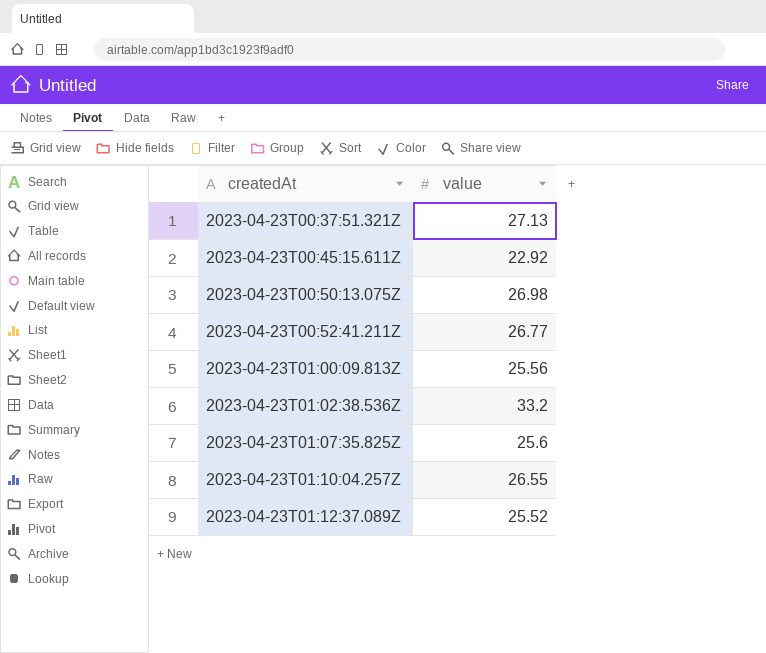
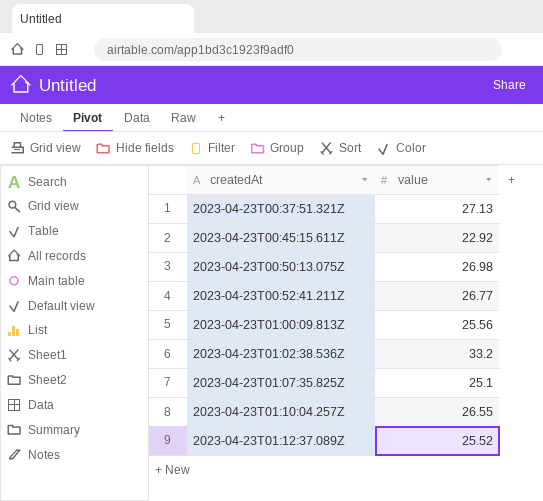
2023-04-23T01:07:35.825Z | value: 25.6 -> 25.1

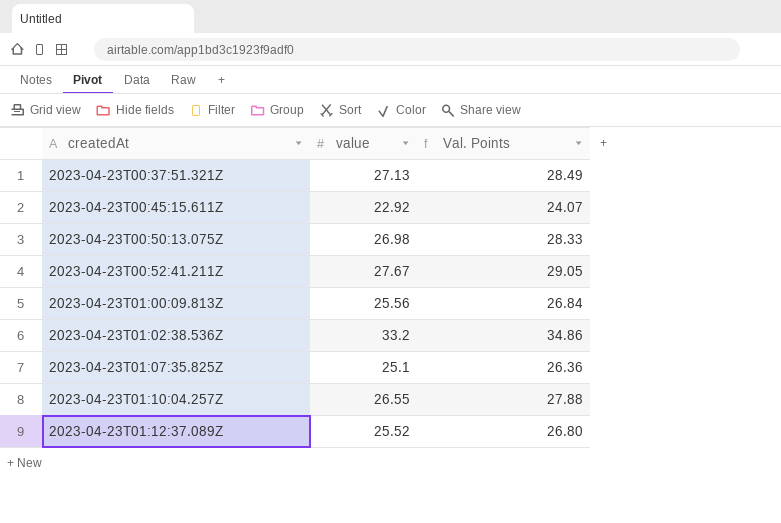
column Val. Points | formula: none -> [value] * 1.05
2023-04-23T00:52:41.211Z | value: 26.77 -> 27.67

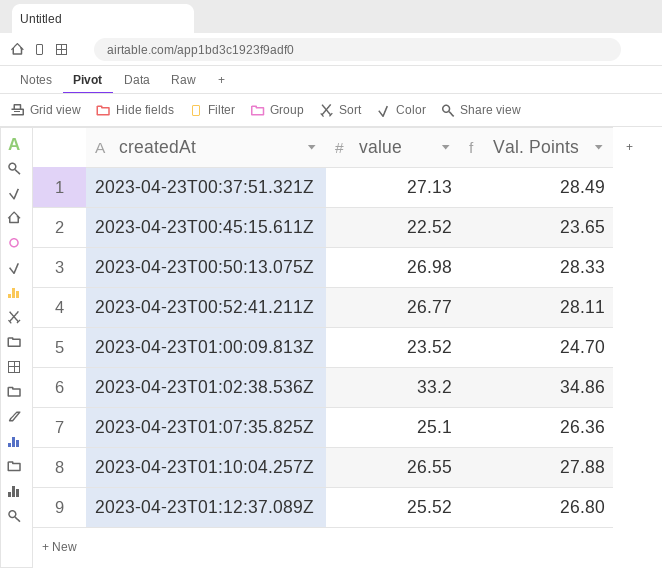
2023-04-23T00:45:15.611Z | value: 22.92 -> 22.52
2023-04-23T00:45:15.611Z | Val. Points: 24.07 -> 23.65
2023-04-23T00:52:41.211Z | value: 27.67 -> 26.77
2023-04-23T00:52:41.211Z | Val. Points: 29.05 -> 28.11
2023-04-23T01:00:09.813Z | value: 25.56 -> 23.52
2023-04-23T01:00:09.813Z | Val. Points: 26.84 -> 24.70

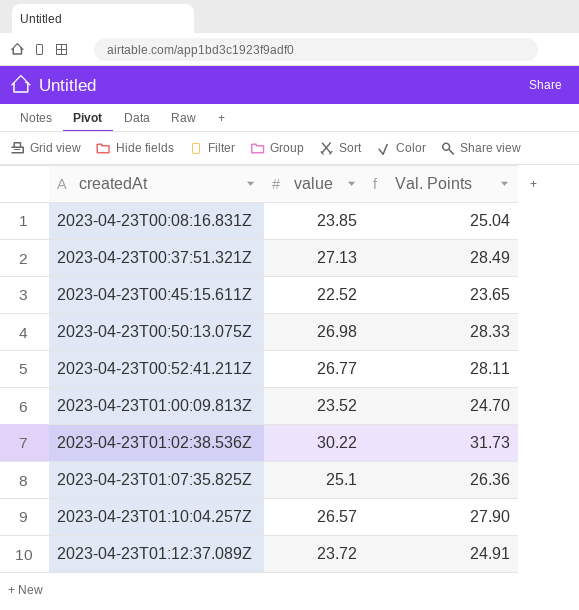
row 2023-04-23T00:08:16.831Z: none -> 23.85 | 25.04
2023-04-23T01:02:38.536Z | value: 33.2 -> 30.22
2023-04-23T01:02:38.536Z | Val. Points: 34.86 -> 31.73
2023-04-23T01:10:04.257Z | value: 26.55 -> 26.57
2023-04-23T01:10:04.257Z | Val. Points: 27.88 -> 27.90
2023-04-23T01:12:37.089Z | value: 25.52 -> 23.72
2023-04-23T01:12:37.089Z | Val. Points: 26.80 -> 24.91

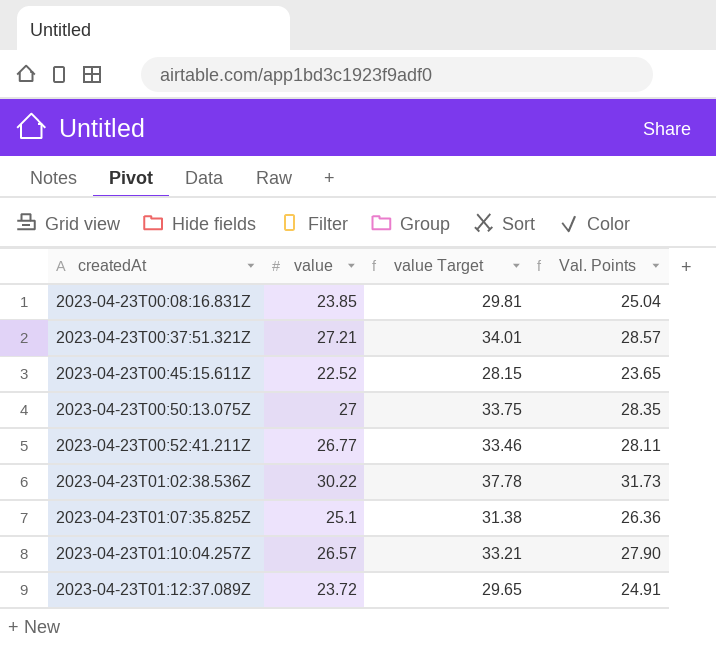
column value Target | formula: none -> [value] * 1.25
row 2023-04-23T01:00:09.813Z: 23.52 | 24.70 -> none
2023-04-23T00:37:51.321Z | value: 27.13 -> 27.21
2023-04-23T00:37:51.321Z | Val. Points: 28.49 -> 28.57
2023-04-23T00:50:13.075Z | value: 26.98 -> 27
2023-04-23T00:50:13.075Z | Val. Points: 28.33 -> 28.35

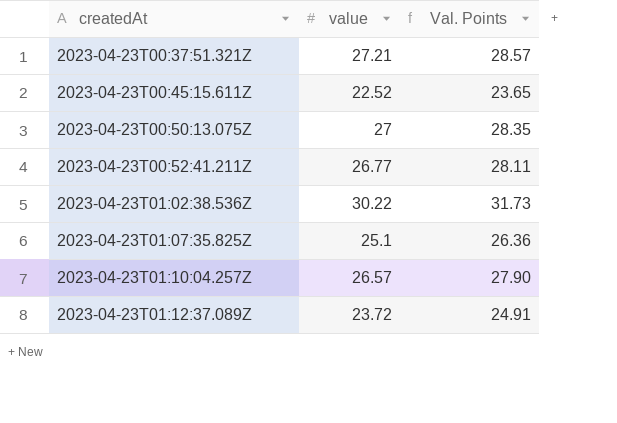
column value Target | formula: [value] * 1.25 -> none
row 2023-04-23T00:08:16.831Z: 23.85 | 29.81 | 25.04 -> none

